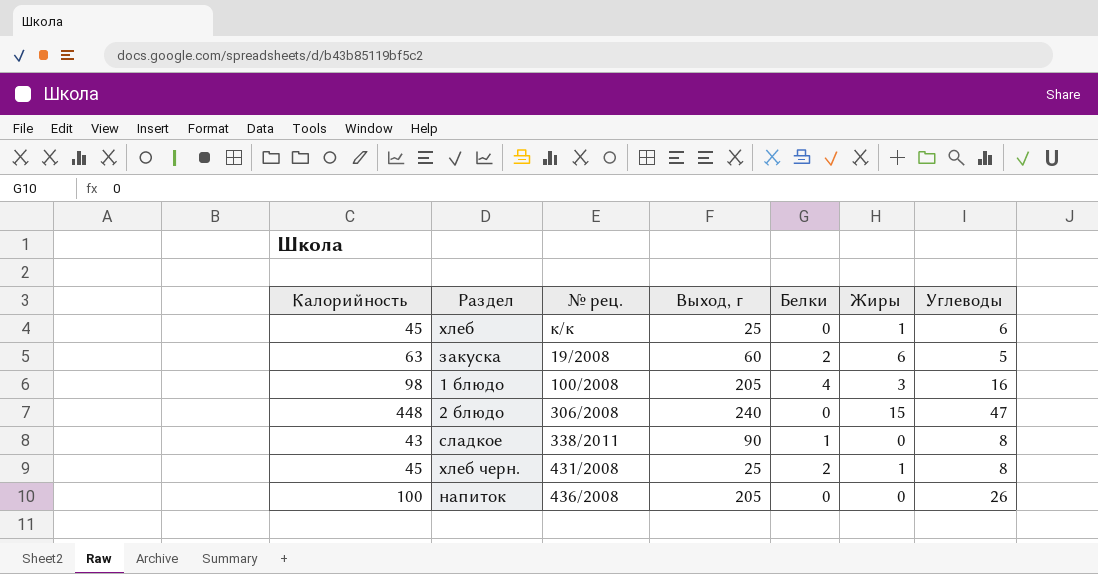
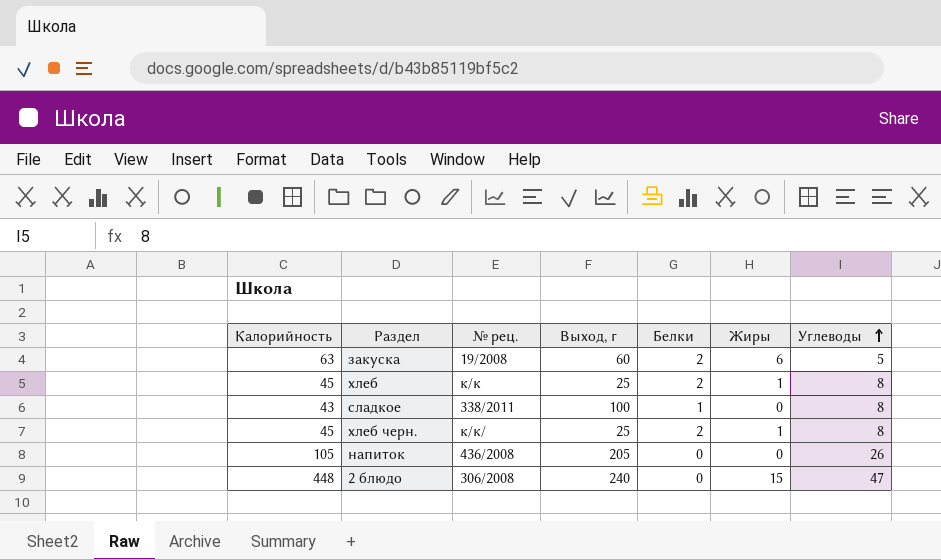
row order: none -> Углеводы ascending
row 1 блюдо: 98 | 100/2008 | 205 | 4 | 3 | 16 -> none
хлеб | Белки: 0 -> 2
хлеб | Углеводы: 6 -> 8
сладкое | Выход, г: 90 -> 100
хлеб черн. | № рец.: 431/2008 -> к/к/
напиток | Калорийность: 100 -> 105

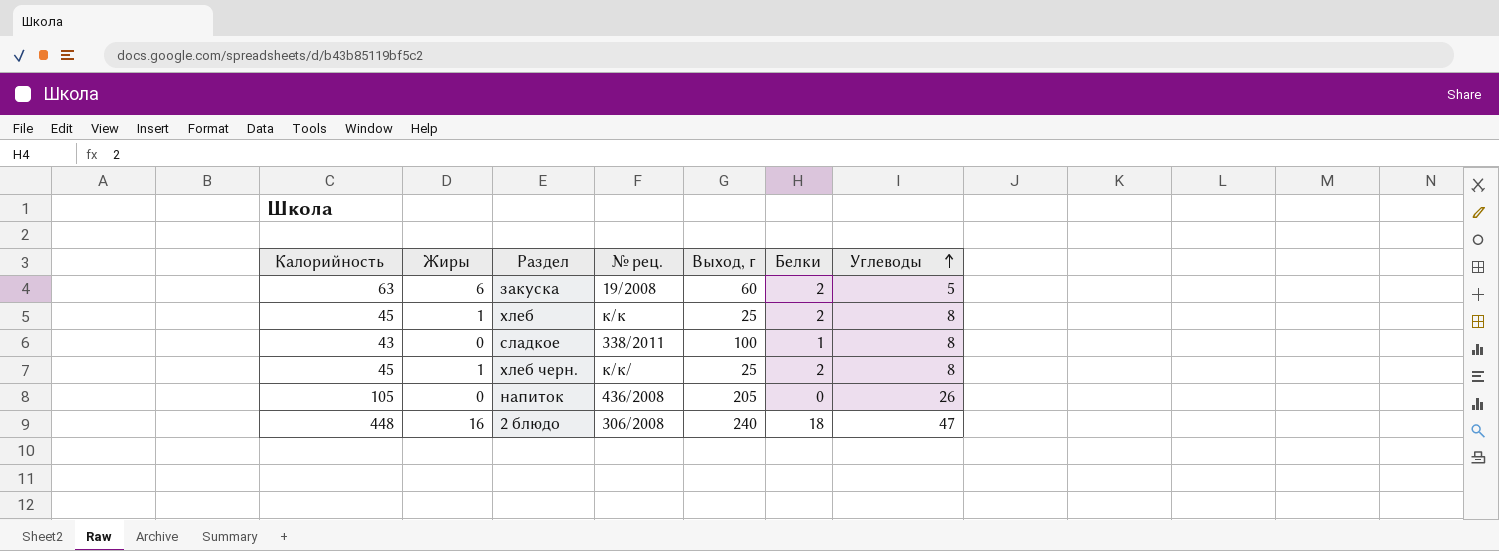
column Жиры | position: 6 -> 2
2 блюдо | Жиры: 15 -> 16
2 блюдо | Белки: 0 -> 18

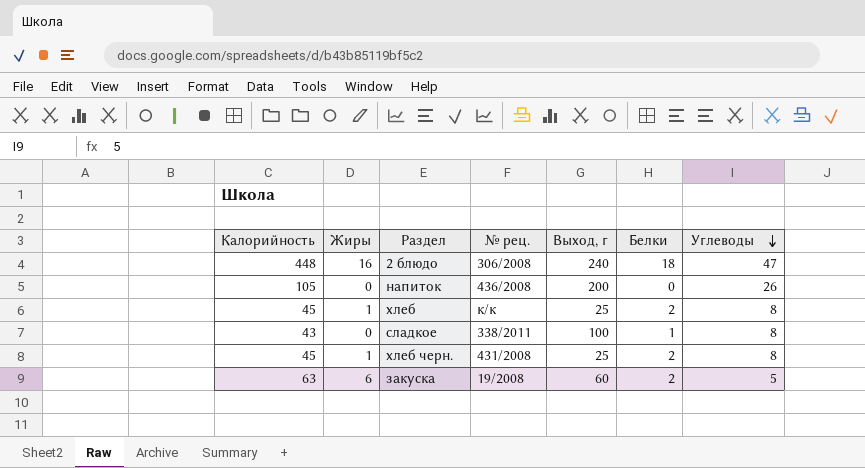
row order: Углеводы ascending -> Углеводы descending
напиток | Выход, г: 205 -> 200
хлеб черн. | № рец.: к/к/ -> 431/2008

